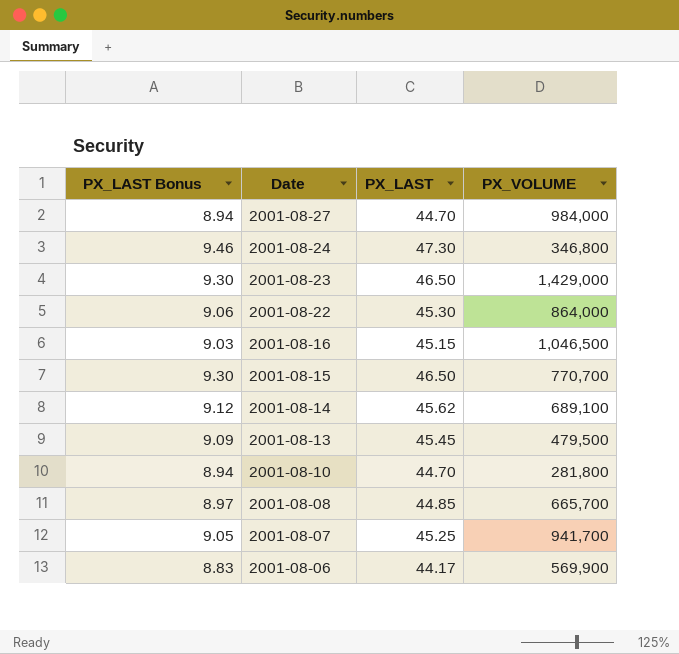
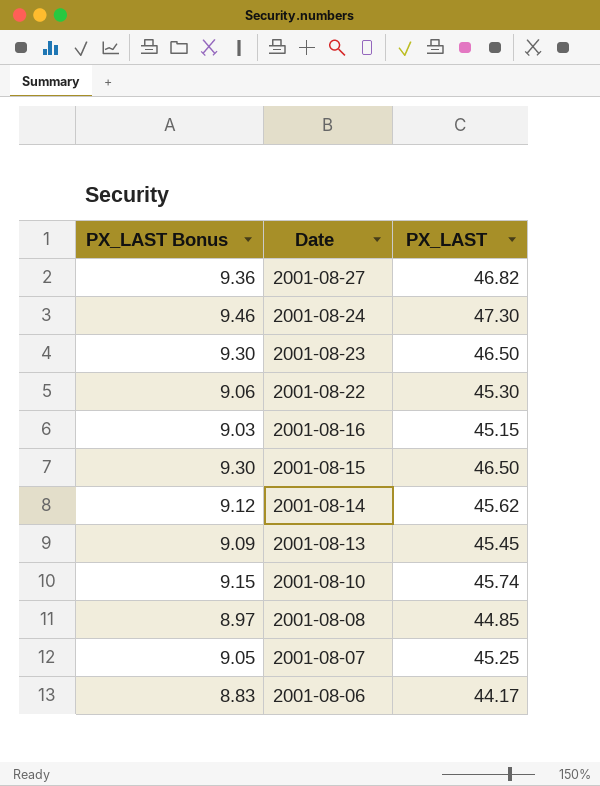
column PX_VOLUME | position: 4 -> none
2001-08-27 | PX_LAST Bonus: 8.94 -> 9.36
2001-08-27 | PX_LAST: 44.70 -> 46.82
2001-08-10 | PX_LAST Bonus: 8.94 -> 9.15
2001-08-10 | PX_LAST: 44.70 -> 45.74

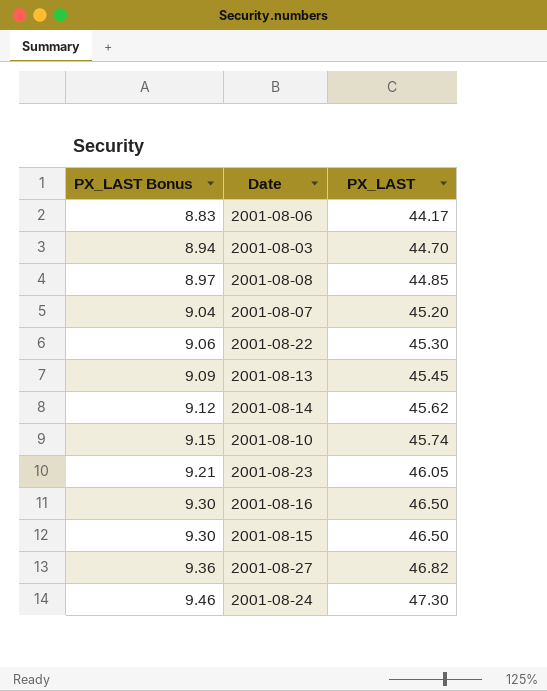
row order: Date descending -> PX_LAST Bonus ascending
row 2001-08-03: none -> 8.94 | 44.70
2001-08-07 | PX_LAST Bonus: 9.05 -> 9.04
2001-08-07 | PX_LAST: 45.25 -> 45.20
2001-08-23 | PX_LAST Bonus: 9.30 -> 9.21
2001-08-23 | PX_LAST: 46.50 -> 46.05
2001-08-16 | PX_LAST Bonus: 9.03 -> 9.30
2001-08-16 | PX_LAST: 45.15 -> 46.50

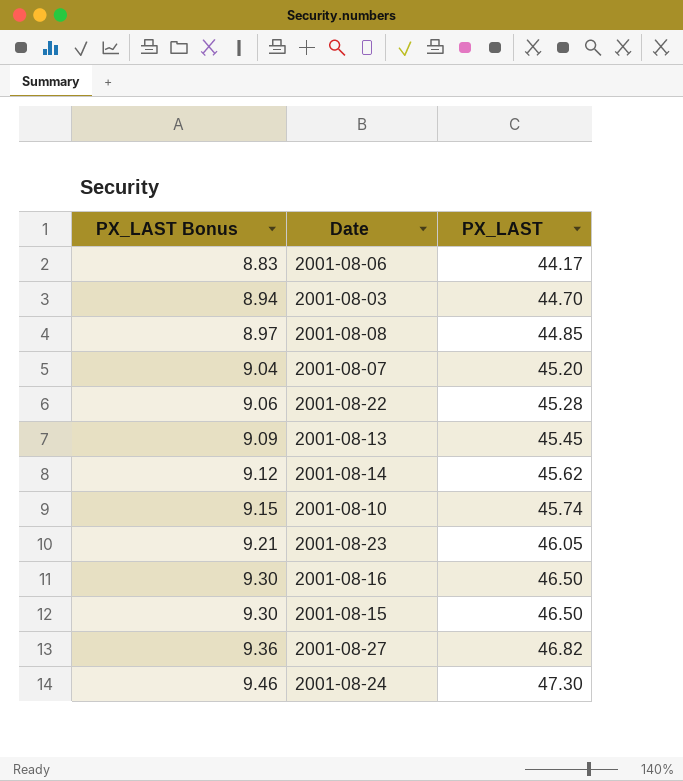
2001-08-22 | PX_LAST: 45.30 -> 45.28

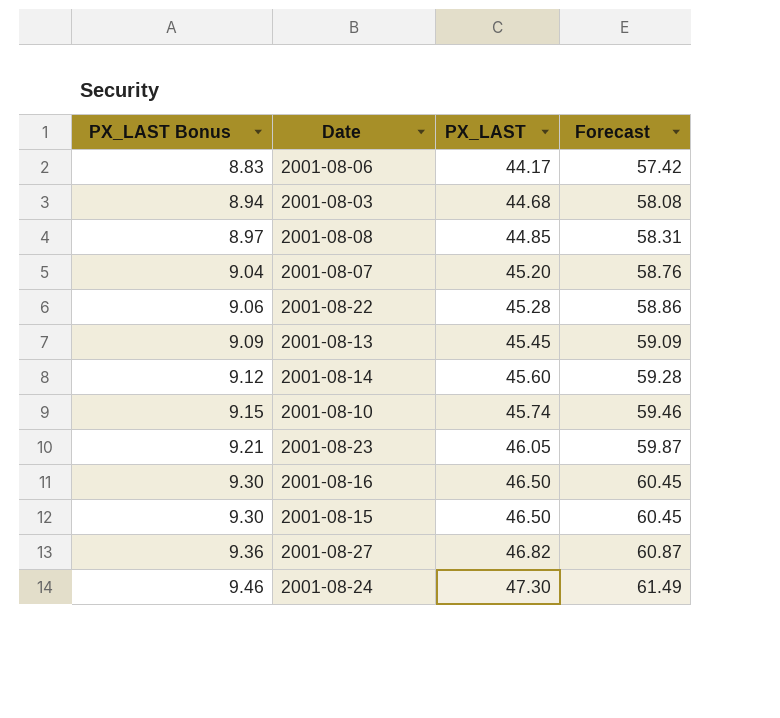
column Forecast | formula: none -> [PX_LAST] * 1.3
2001-08-03 | PX_LAST: 44.70 -> 44.68
2001-08-14 | PX_LAST: 45.62 -> 45.60

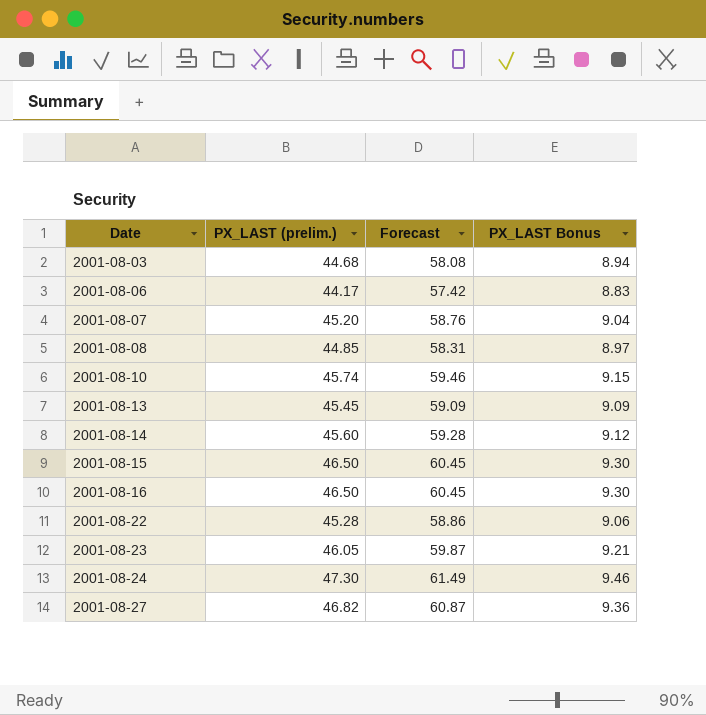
row order: PX_LAST Bonus ascending -> Date ascending
column name: PX_LAST -> PX_LAST (prelim.)
column PX_LAST Bonus | position: 1 -> 4

